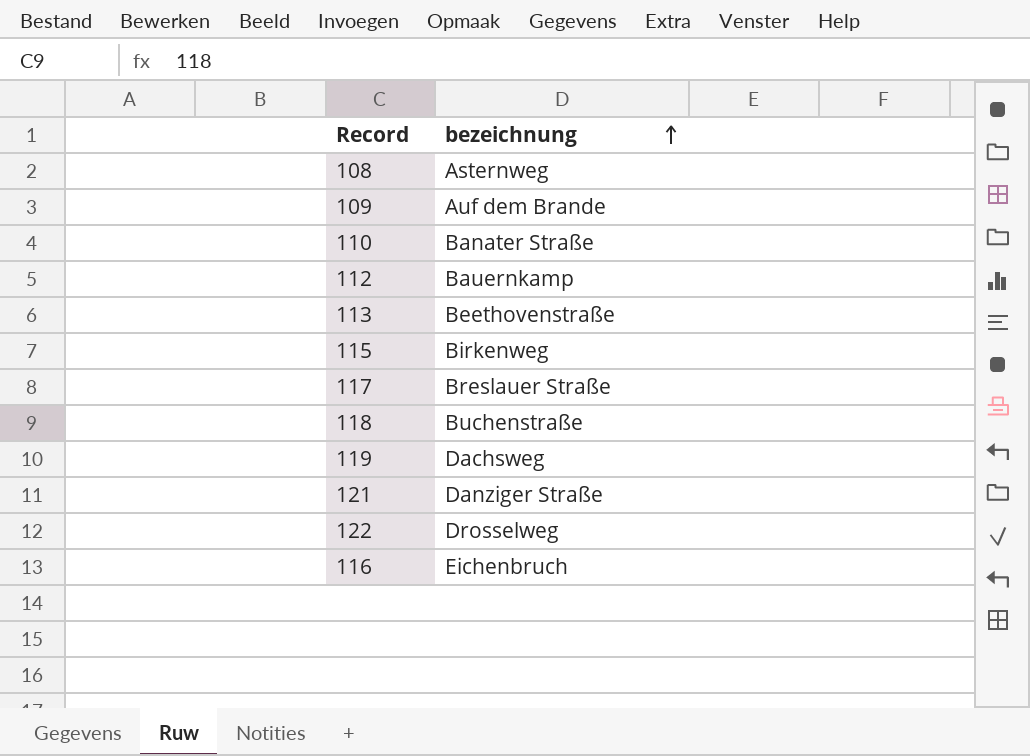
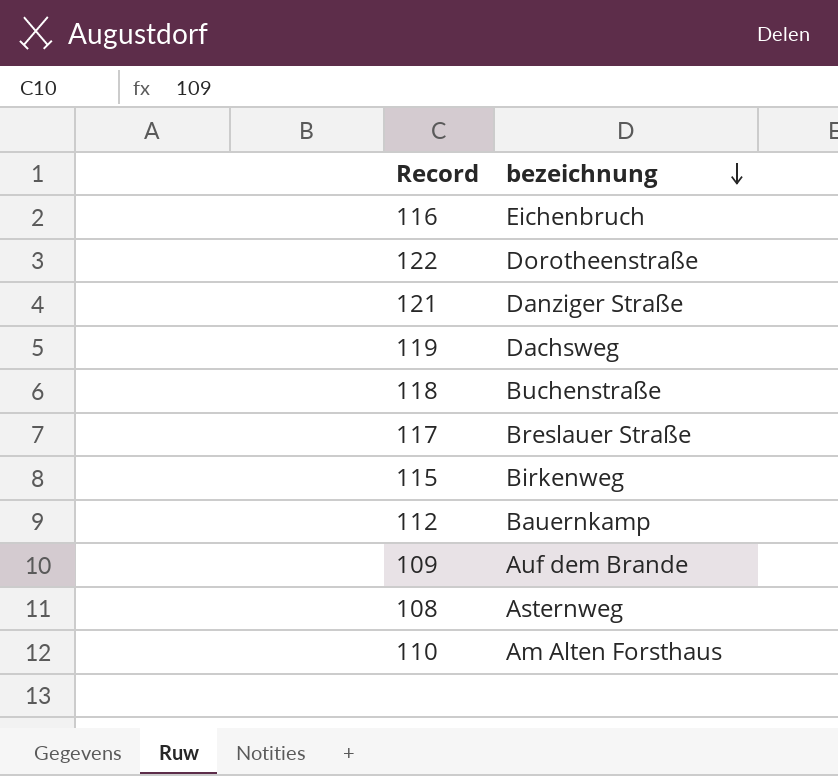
row order: bezeichnung ascending -> bezeichnung descending
row 113: Beethovenstraße -> none
122 | bezeichnung: Drosselweg -> Dorotheenstraße
110 | bezeichnung: Banater Straße -> Am Alten Forsthaus

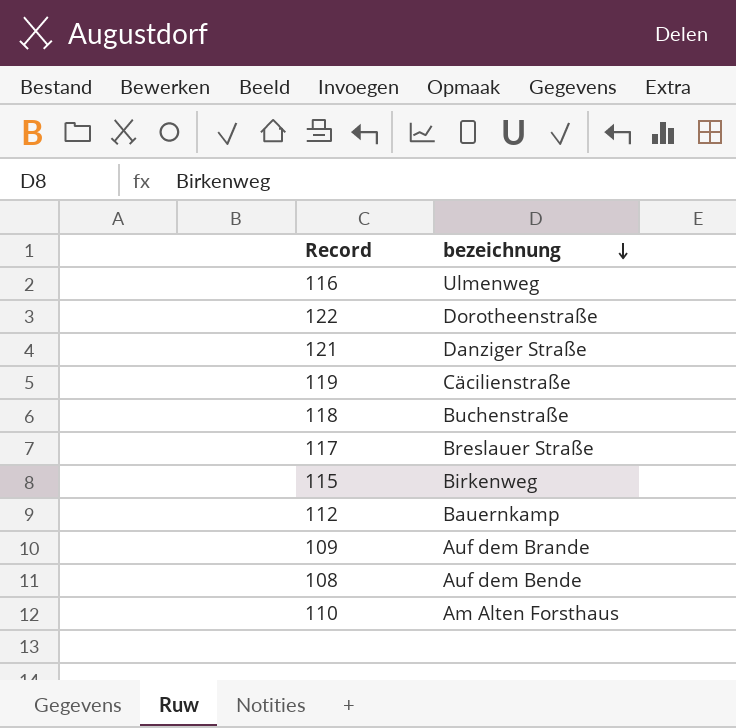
116 | bezeichnung: Eichenbruch -> Ulmenweg
119 | bezeichnung: Dachsweg -> Cäcilienstraße
108 | bezeichnung: Asternweg -> Auf dem Bende

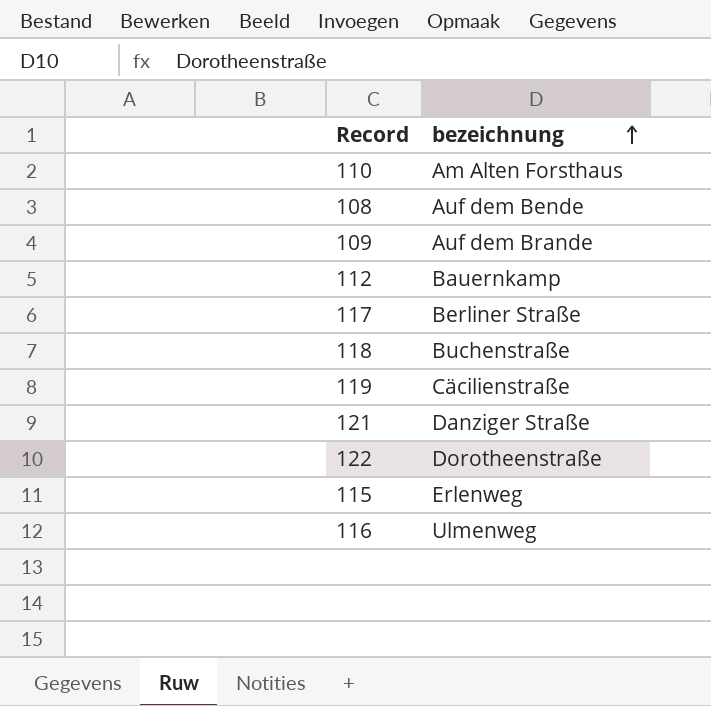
row order: bezeichnung descending -> bezeichnung ascending
117 | bezeichnung: Breslauer Straße -> Berliner Straße
115 | bezeichnung: Birkenweg -> Erlenweg

